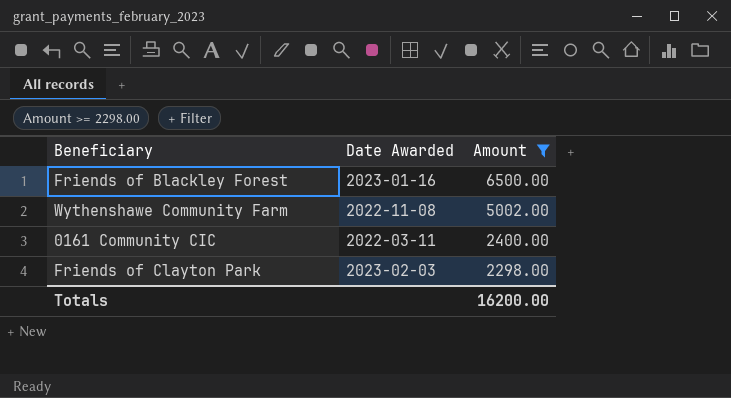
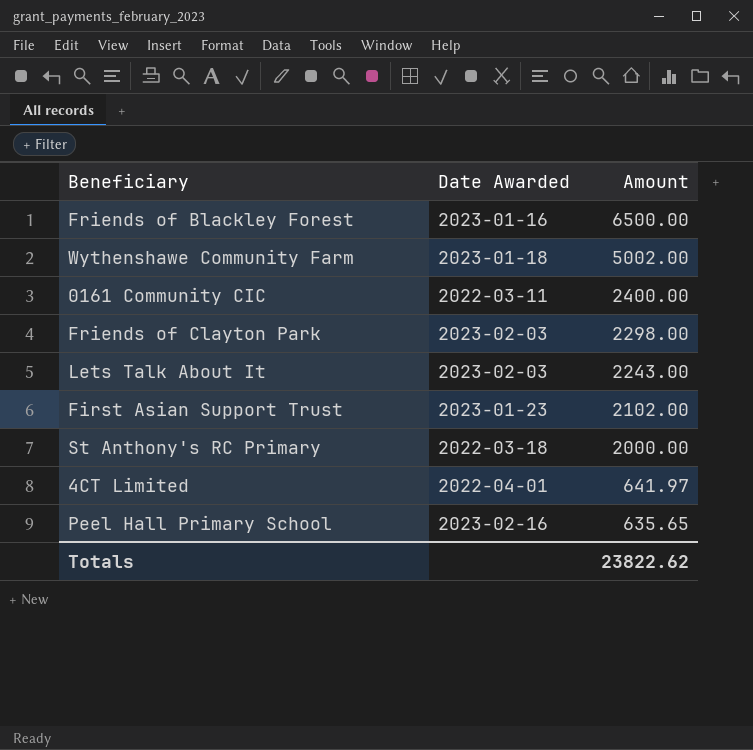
filter: Amount >= 2298.00 -> none
Wythenshawe Community Farm | Date Awarded: 2022-11-08 -> 2023-01-18
Totals | Amount: 16200.00 -> 23822.62

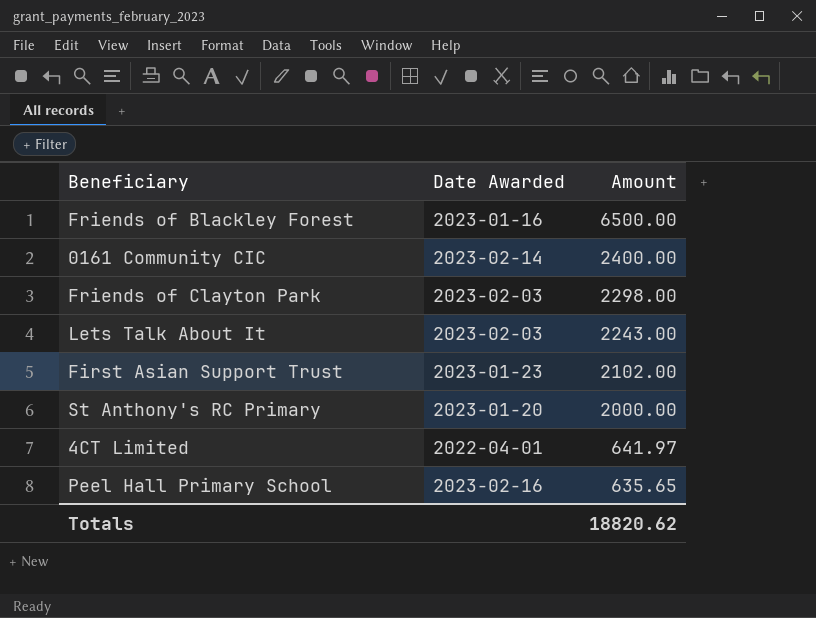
row Wythenshawe Community Farm: 2023-01-18 | 5002.00 -> none
0161 Community CIC | Date Awarded: 2022-03-11 -> 2023-02-14
St Anthony's RC Primary | Date Awarded: 2022-03-18 -> 2023-01-20
Totals | Amount: 23822.62 -> 18820.62

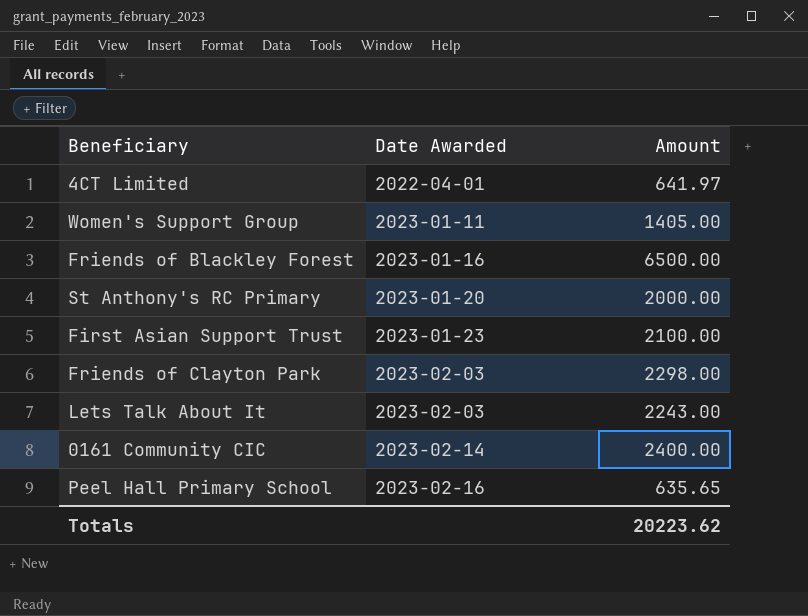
row order: Amount descending -> Date Awarded ascending
row Women's Support Group: none -> 2023-01-11 | 1405.00
First Asian Support Trust | Amount: 2102.00 -> 2100.00
Totals | Amount: 18820.62 -> 20223.62

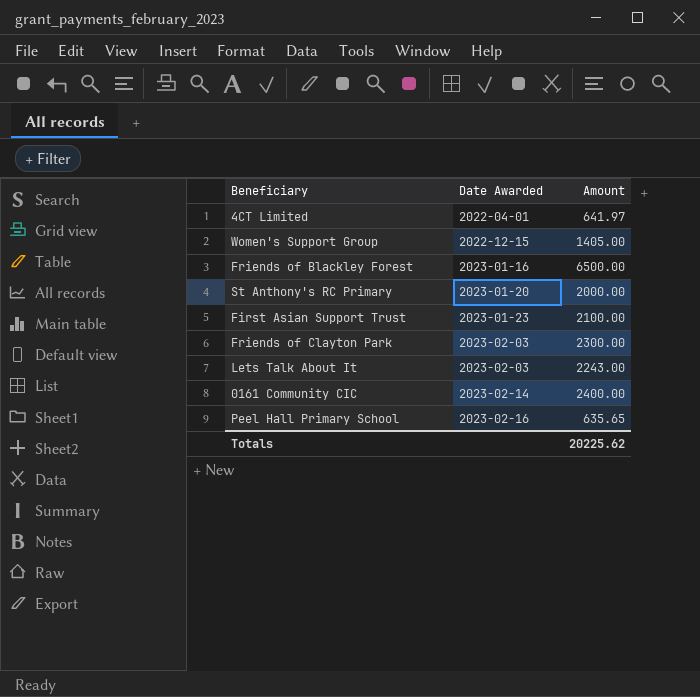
Women's Support Group | Date Awarded: 2023-01-11 -> 2022-12-15
Friends of Clayton Park | Amount: 2298.00 -> 2300.00
Totals | Amount: 20223.62 -> 20225.62

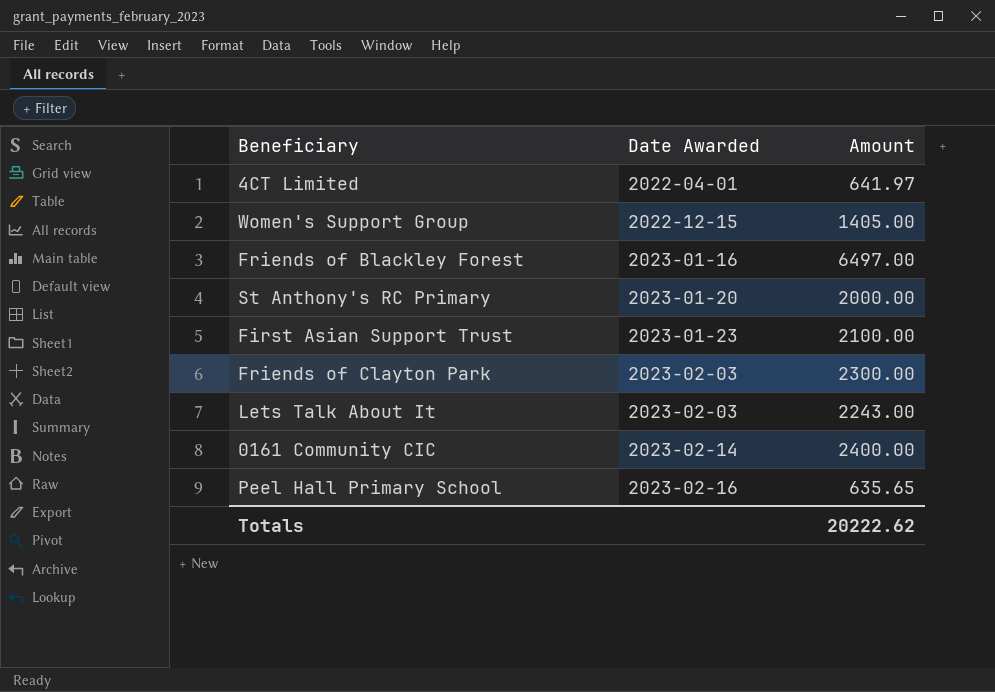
Friends of Blackley Forest | Amount: 6500.00 -> 6497.00
Totals | Amount: 20225.62 -> 20222.62

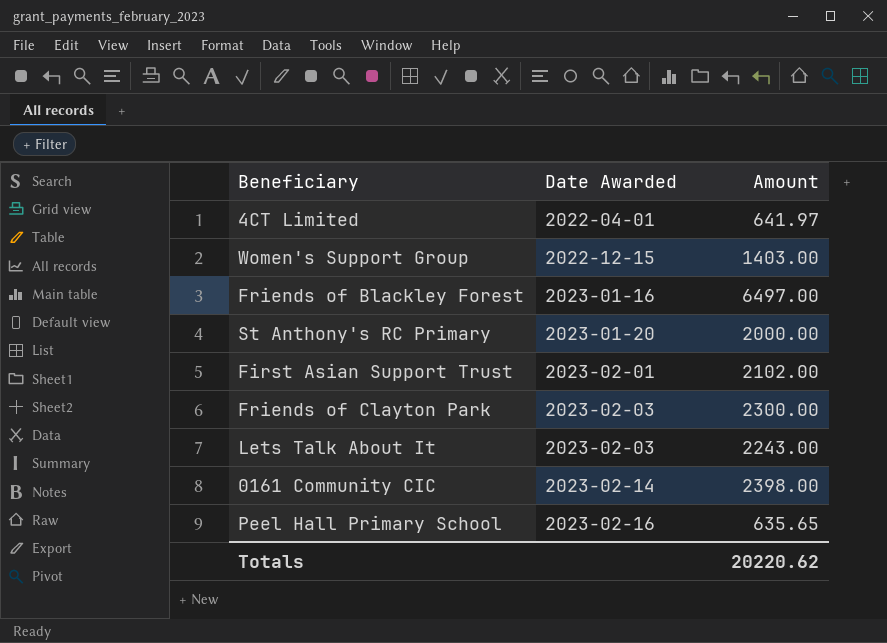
Women's Support Group | Amount: 1405.00 -> 1403.00
First Asian Support Trust | Date Awarded: 2023-01-23 -> 2023-02-01
First Asian Support Trust | Amount: 2100.00 -> 2102.00
0161 Community CIC | Amount: 2400.00 -> 2398.00
Totals | Amount: 20222.62 -> 20220.62

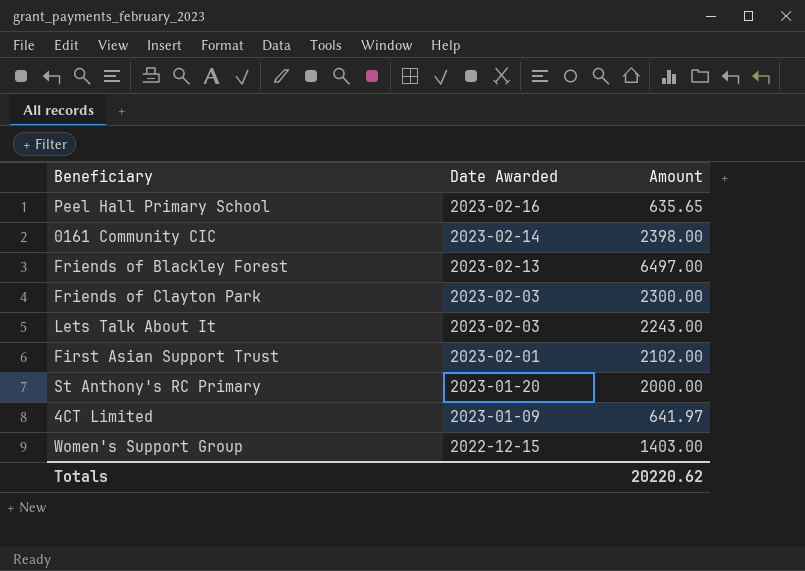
row order: Date Awarded ascending -> Date Awarded descending
Friends of Blackley Forest | Date Awarded: 2023-01-16 -> 2023-02-13
4CT Limited | Date Awarded: 2022-04-01 -> 2023-01-09

